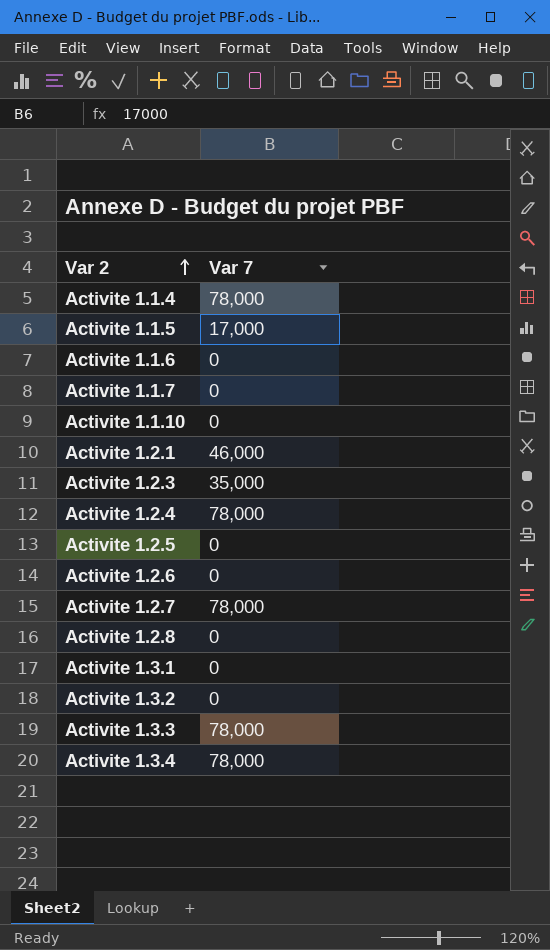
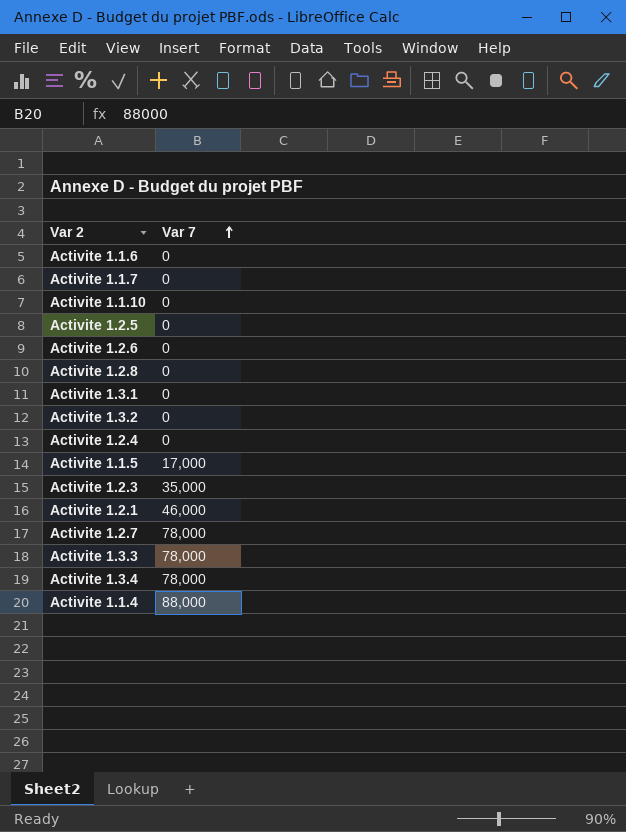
row order: Var 2 ascending -> Var 7 ascending
Activite 1.2.4 | Var 7: 78,000 -> 0
Activite 1.1.4 | Var 7: 78,000 -> 88,000

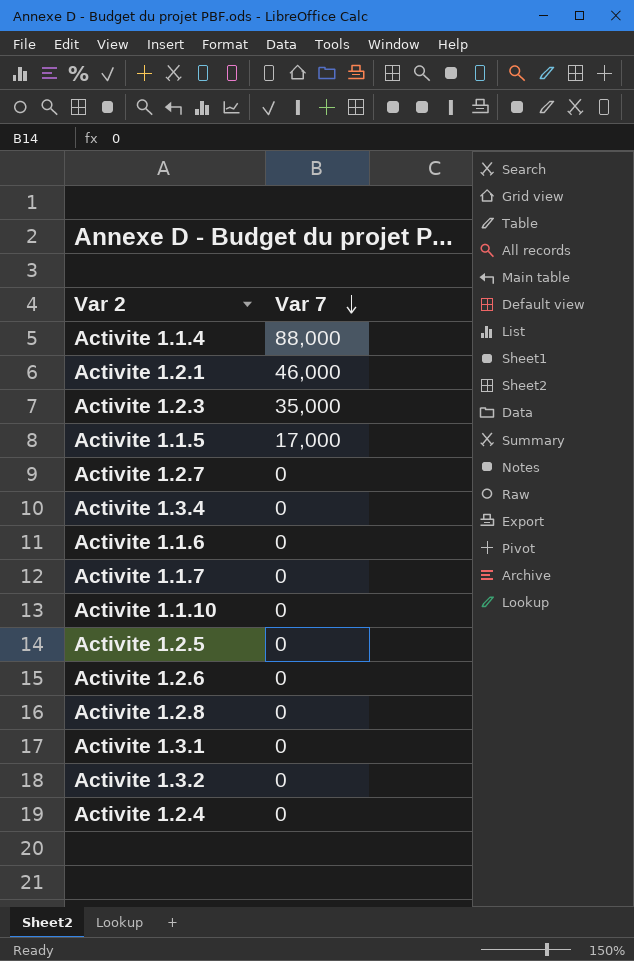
row order: Var 7 ascending -> Var 7 descending
row Activite 1.3.3: 78,000 -> none
Activite 1.2.7 | Var 7: 78,000 -> 0
Activite 1.3.4 | Var 7: 78,000 -> 0

